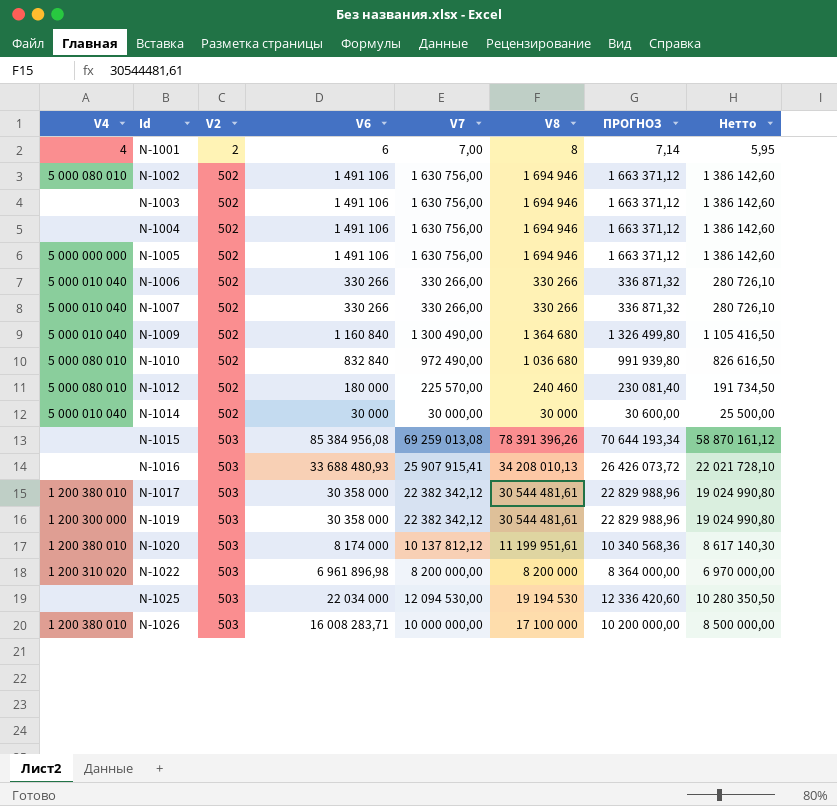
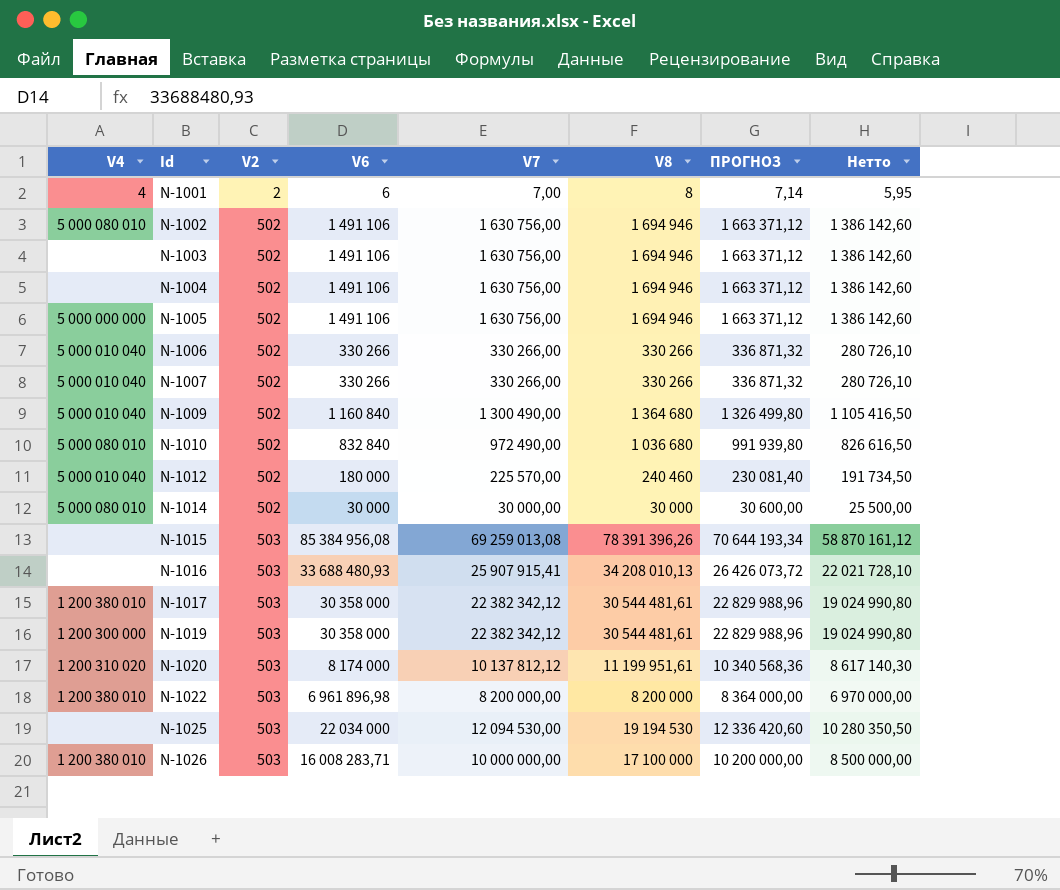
N-1012 | V4: 5 000 080 010 -> 5 000 010 040
N-1014 | V4: 5 000 010 040 -> 5 000 080 010
N-1020 | V4: 1 200 380 010 -> 1 200 310 020
N-1022 | V4: 1 200 310 020 -> 1 200 380 010

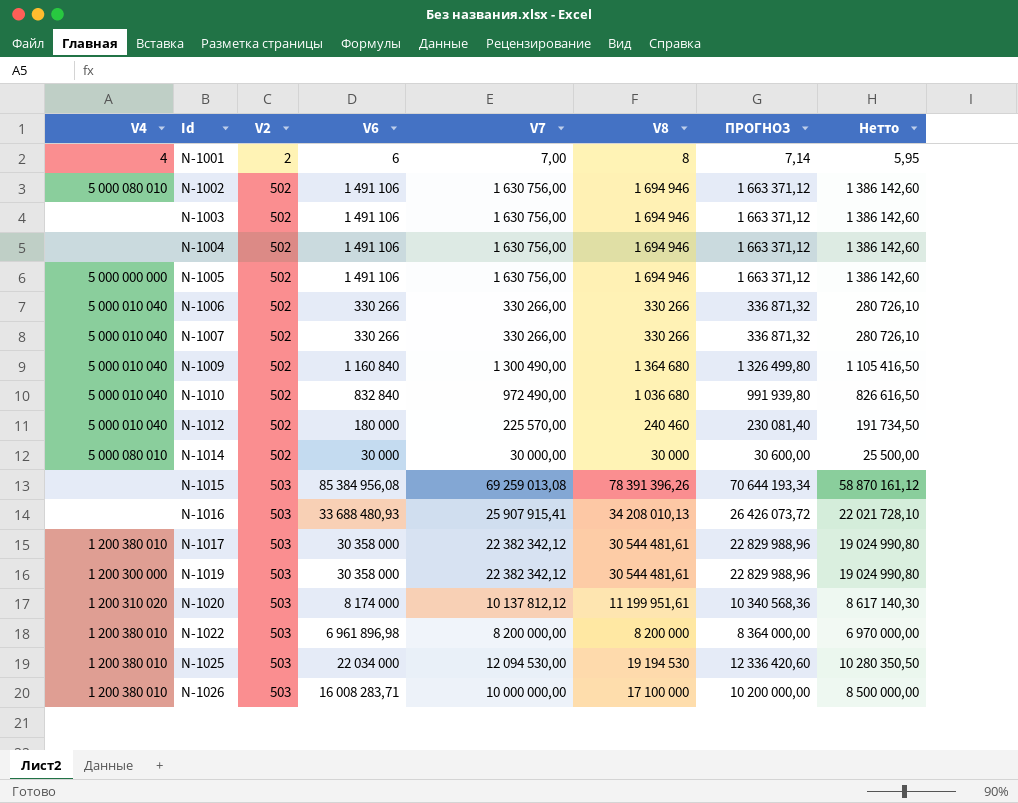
N-1010 | V4: 5 000 080 010 -> 5 000 010 040
N-1025 | V4: none -> 1 200 380 010

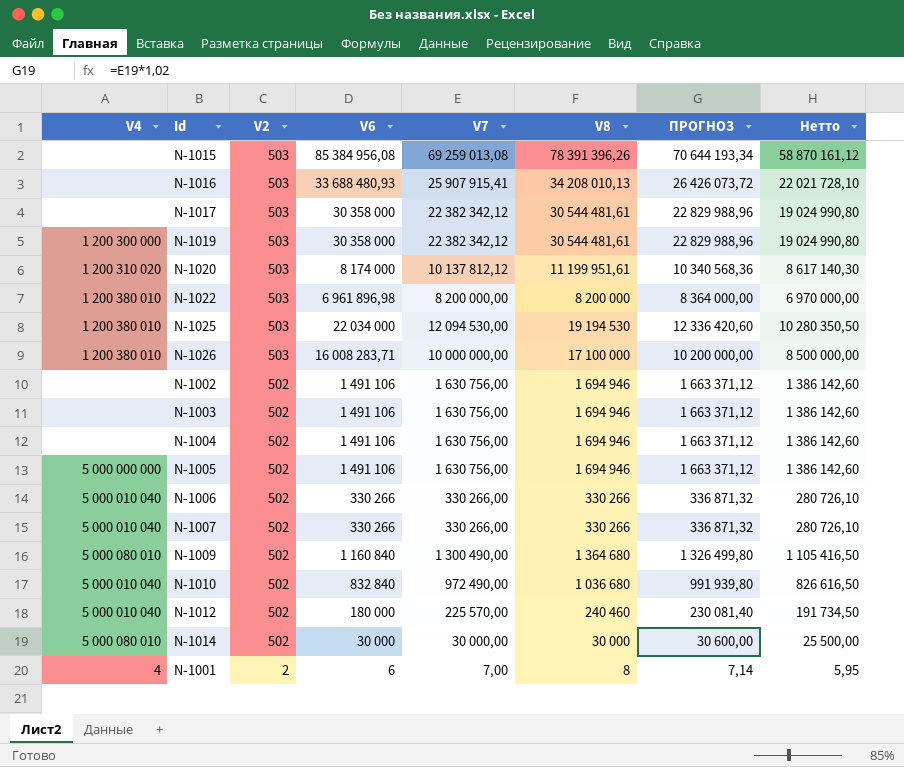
row order: Id ascending -> V2 descending
N-1017 | V4: 1 200 380 010 -> none
N-1002 | V4: 5 000 080 010 -> none
N-1009 | V4: 5 000 010 040 -> 5 000 080 010

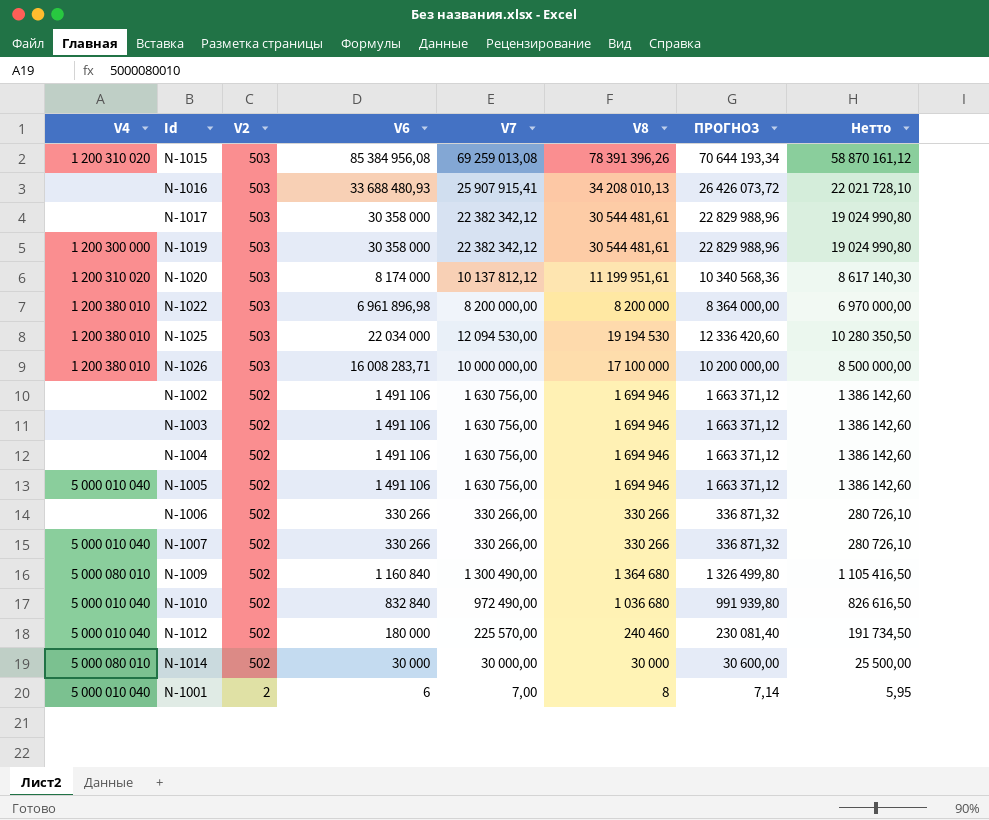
N-1015 | V4: none -> 1 200 310 020
N-1005 | V4: 5 000 000 000 -> 5 000 010 040
N-1006 | V4: 5 000 010 040 -> none
N-1001 | V4: 4 -> 5 000 010 040

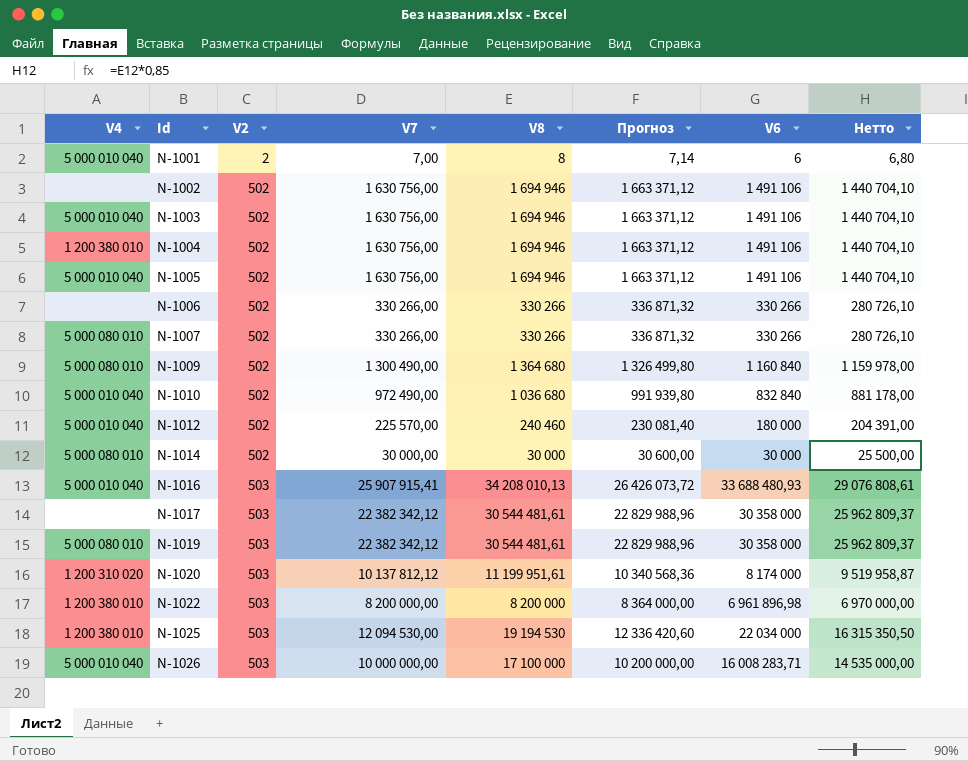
row order: V2 descending -> Id ascending
column name: ПРОГНОЗ -> Прогноз
column V6 | position: 4 -> 7
column Нетто | formula: [V7] * 0,85 -> [V8] * 0,85
row N-1015: 1 200 310 020 | 503 | 85 384 956,08 | 69 259 013,08 | 78 391 396,26 | 70 644 193,34 | 58 870 161,12 -> none
N-1003 | V4: none -> 5 000 010 040
N-1004 | V4: none -> 1 200 380 010
N-1007 | V4: 5 000 010 040 -> 5 000 080 010
N-1016 | V4: none -> 5 000 010 040
N-1019 | V4: 1 200 300 000 -> 5 000 080 010
N-1026 | V4: 1 200 380 010 -> 5 000 010 040

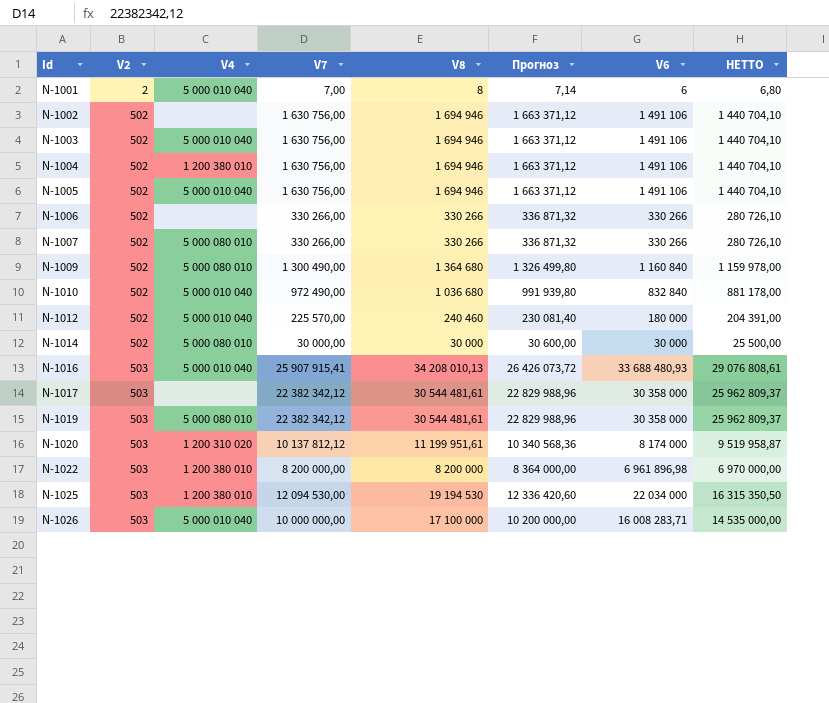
column V4 | position: 1 -> 3
column name: Нетто -> НЕТТО

